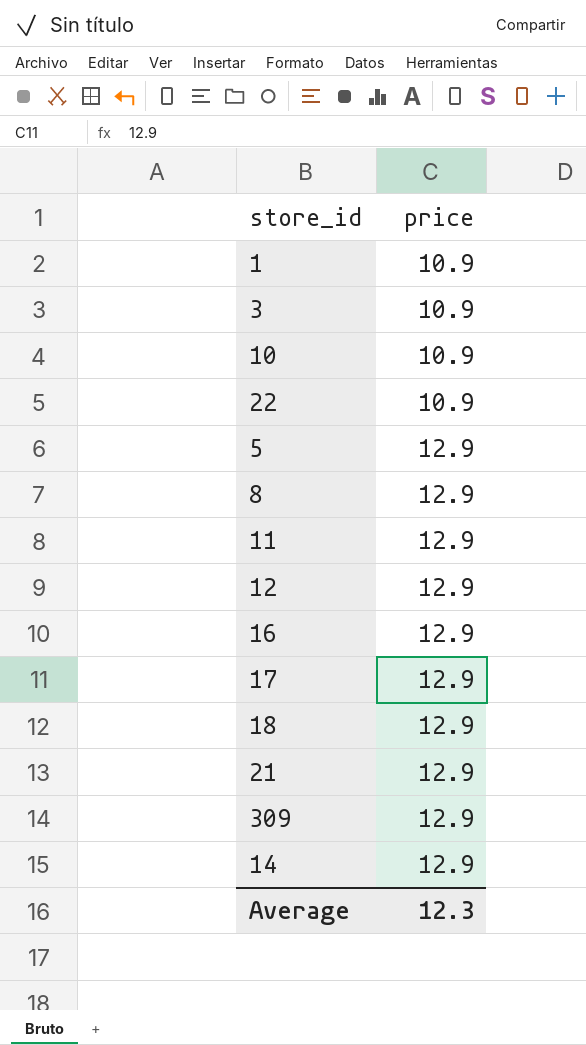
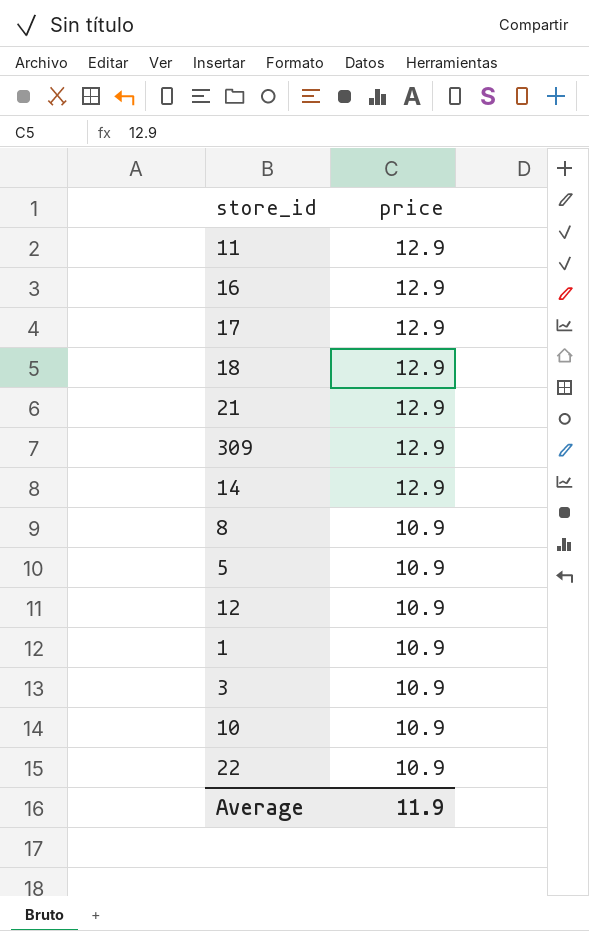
row order: price ascending -> price descending
8 | price: 12.9 -> 10.9
5 | price: 12.9 -> 10.9
12 | price: 12.9 -> 10.9
Average | price: 12.3 -> 11.9

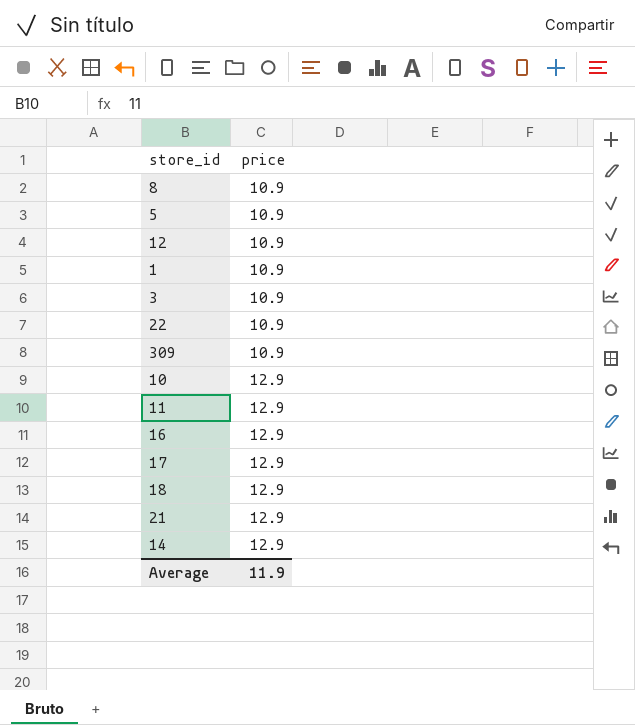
row order: price descending -> price ascending
309 | price: 12.9 -> 10.9
10 | price: 10.9 -> 12.9

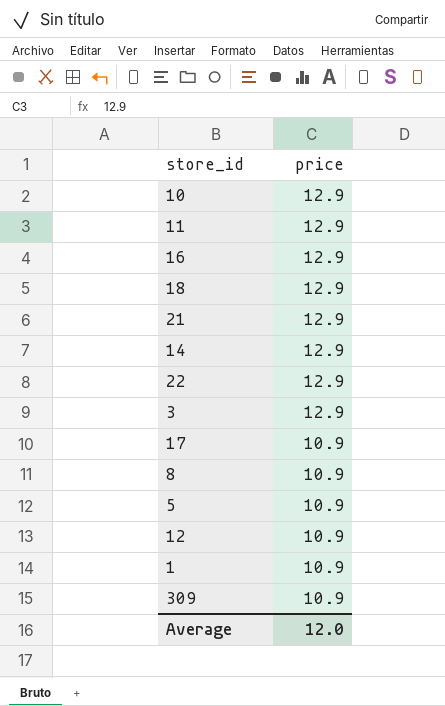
row order: price ascending -> price descending
22 | price: 10.9 -> 12.9
3 | price: 10.9 -> 12.9
17 | price: 12.9 -> 10.9
Average | price: 11.9 -> 12.0

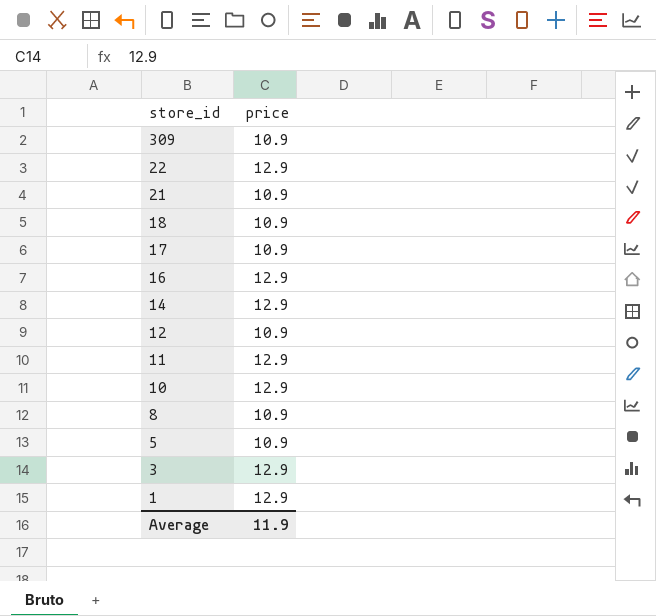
row order: price descending -> store_id descending
21 | price: 12.9 -> 10.9
18 | price: 12.9 -> 10.9
1 | price: 10.9 -> 12.9
Average | price: 12.0 -> 11.9

